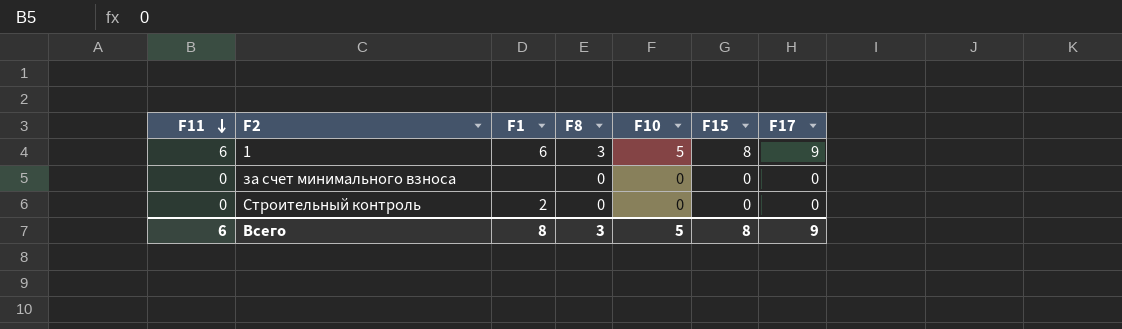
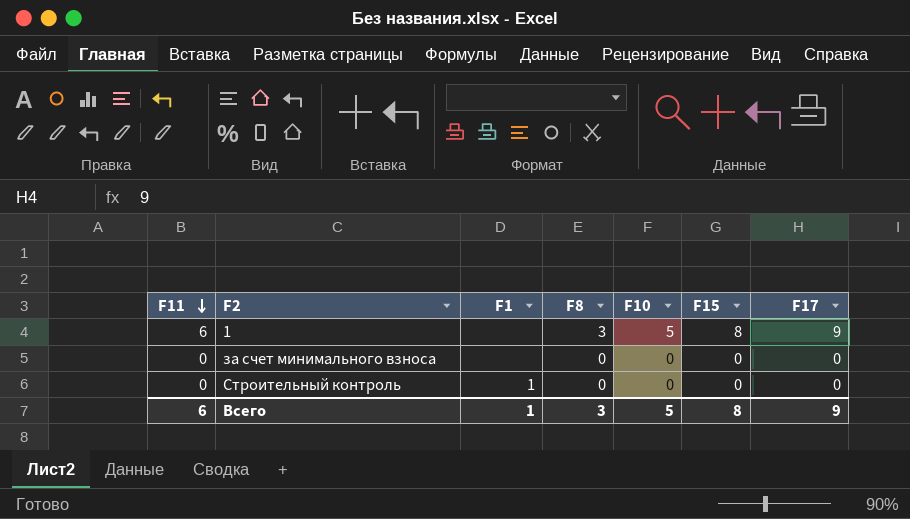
1 | F1: 6 -> none
Строительный контроль | F1: 2 -> 1
Всего | F1: 8 -> 1

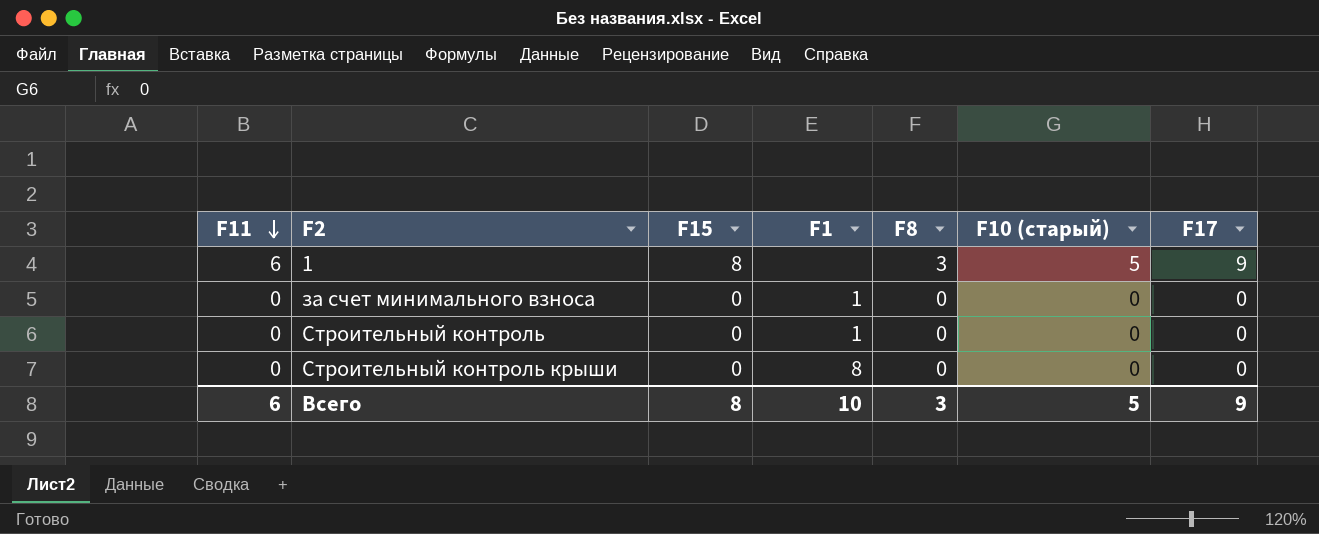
column F15 | position: 6 -> 3
column name: F10 -> F10 (старый)
за счет минимального взноса | F1: none -> 1
row Строительный контроль крыши: none -> 0 | 0 | 8 | 0 | 0 | 0
Всего | F1: 1 -> 10

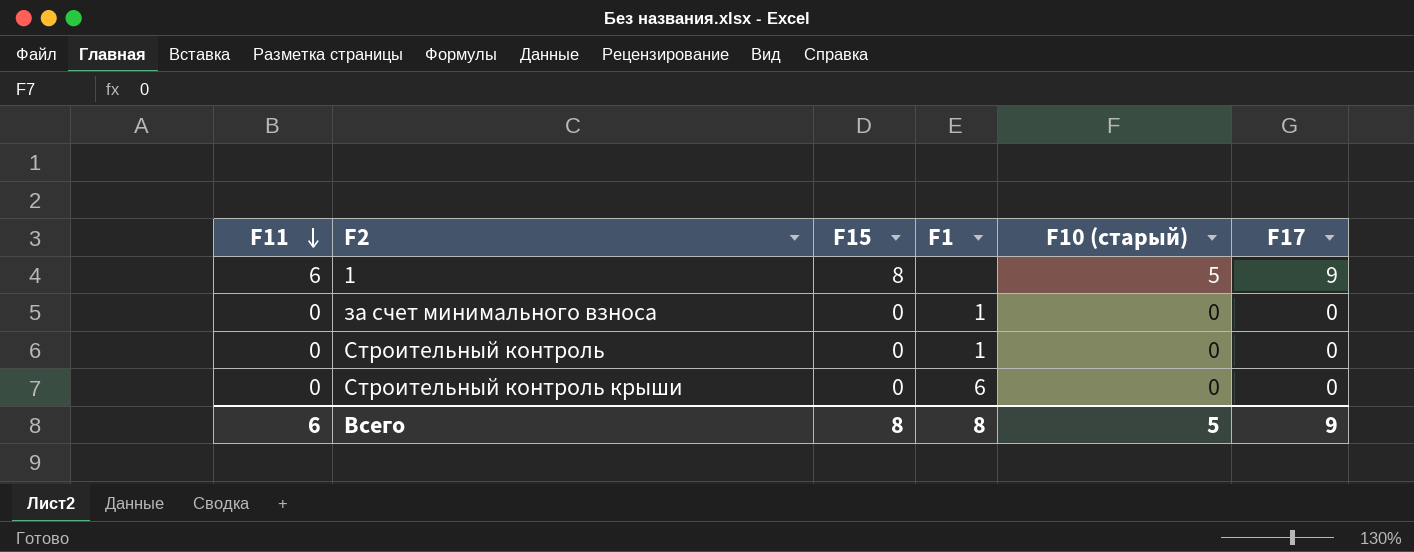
column F8 | position: 5 -> none
Строительный контроль крыши | F1: 8 -> 6
Всего | F1: 10 -> 8

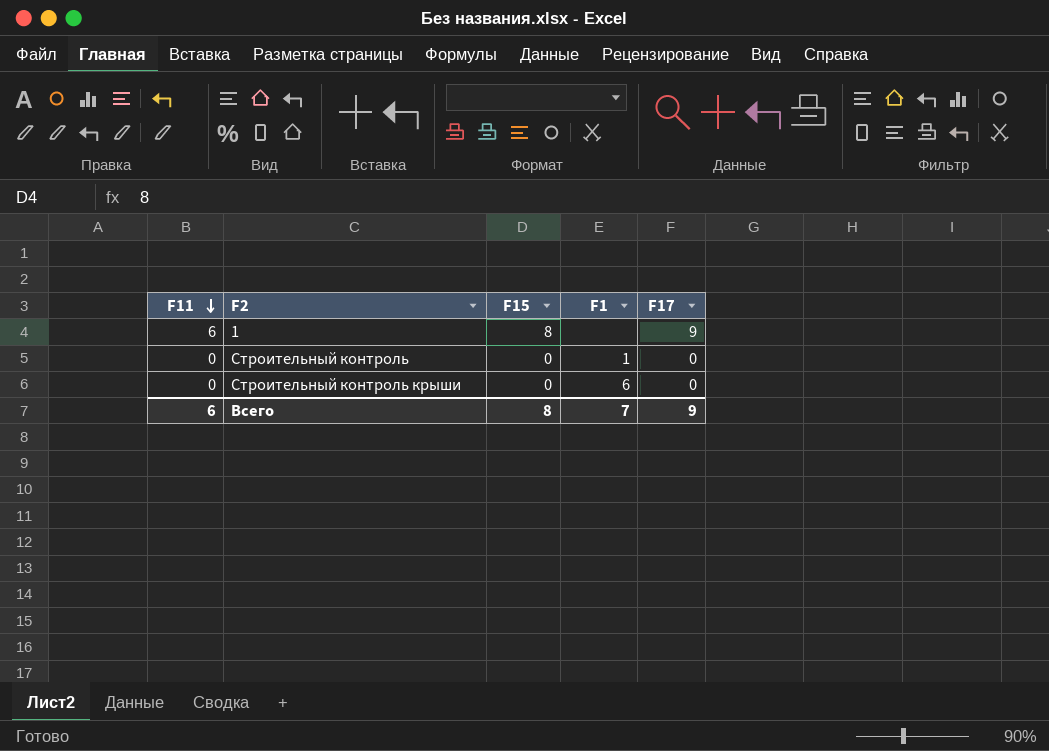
column F10 (старый) | position: 5 -> none
row за счет минимального взноса: 0 | 0 | 1 | 0 | 0 -> none
Всего | F1: 8 -> 7

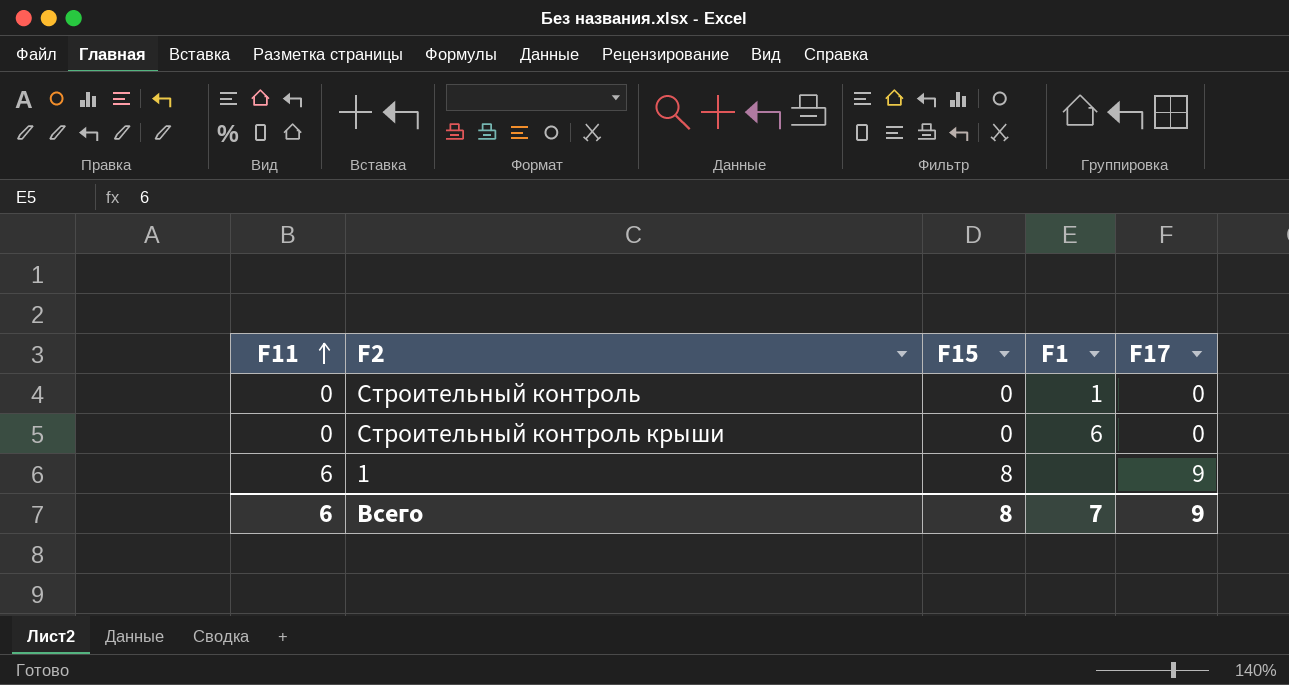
row order: F11 descending -> F11 ascending

